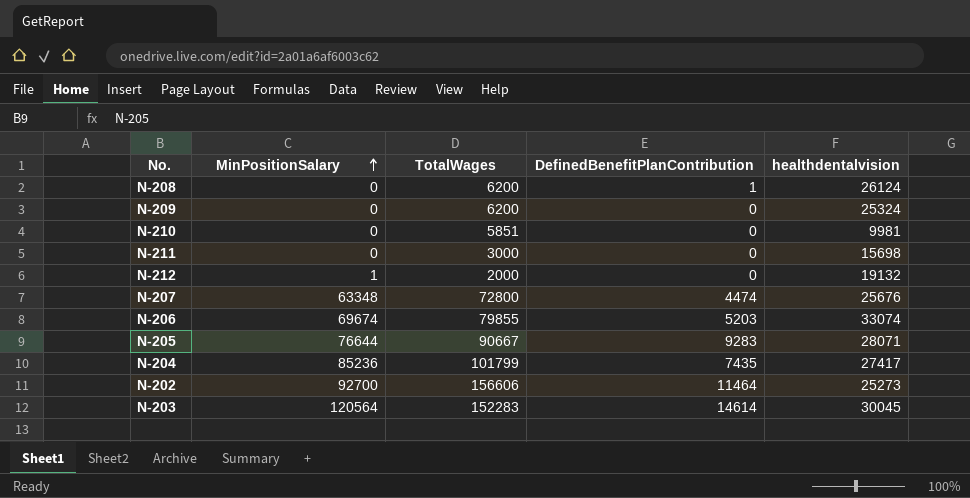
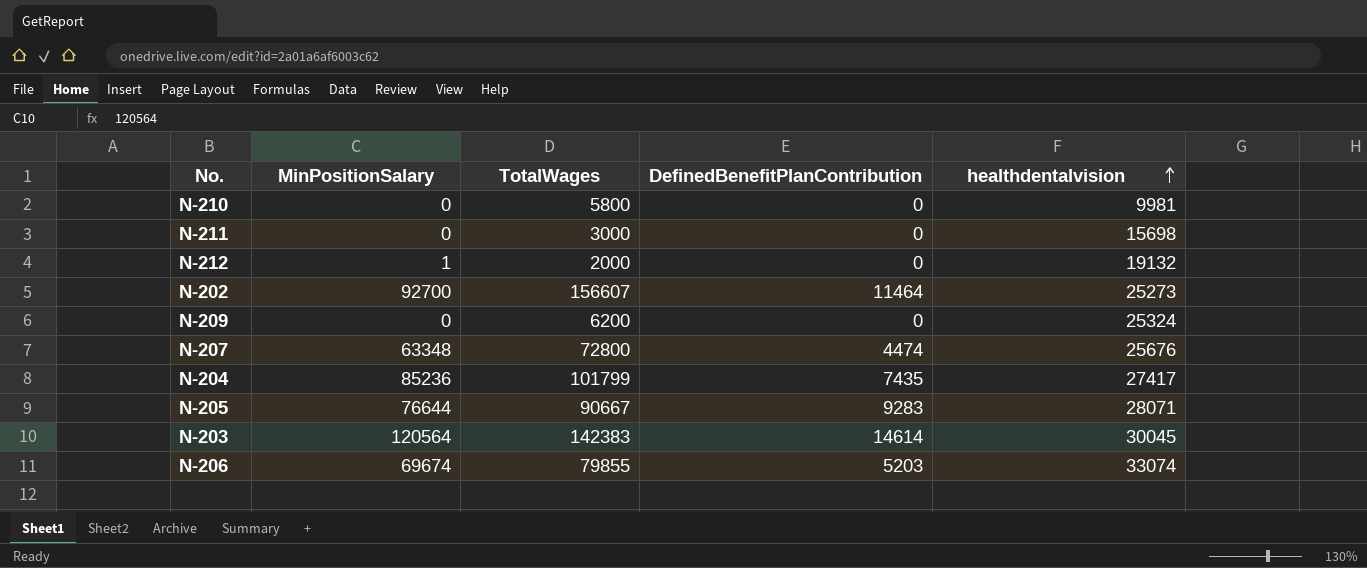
row order: MinPositionSalary ascending -> healthdentalvision ascending
row N-208: 0 | 6200 | 1 | 26124 -> none
N-210 | TotalWages: 5851 -> 5800
N-202 | TotalWages: 156606 -> 156607
N-203 | TotalWages: 152283 -> 142383

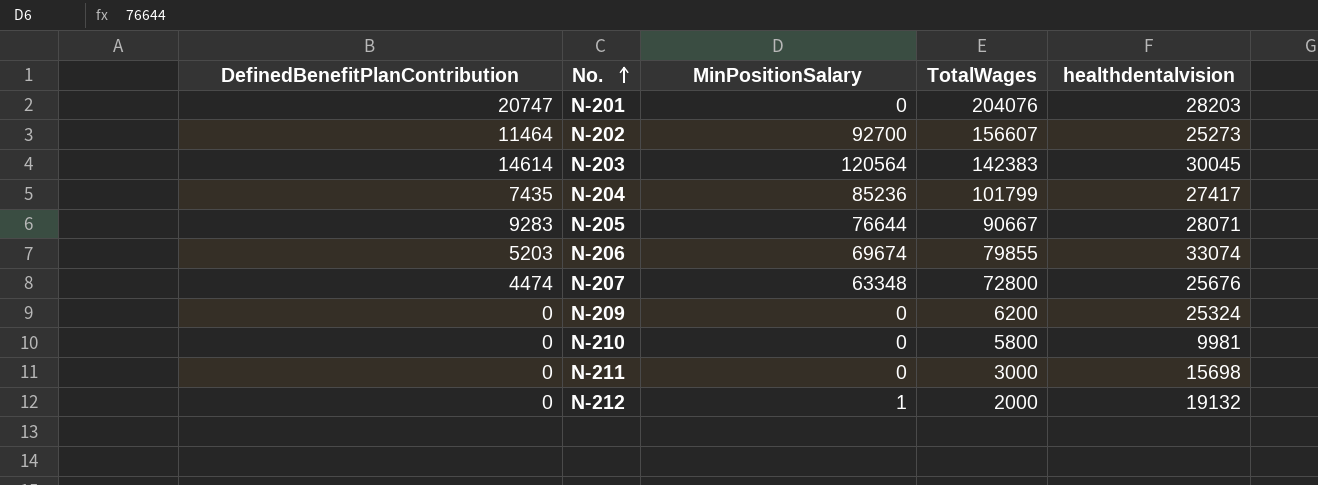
row order: healthdentalvision ascending -> No. ascending
column DefinedBenefitPlanContribution | position: 4 -> 1
row N-201: none -> 20747 | 0 | 204076 | 28203

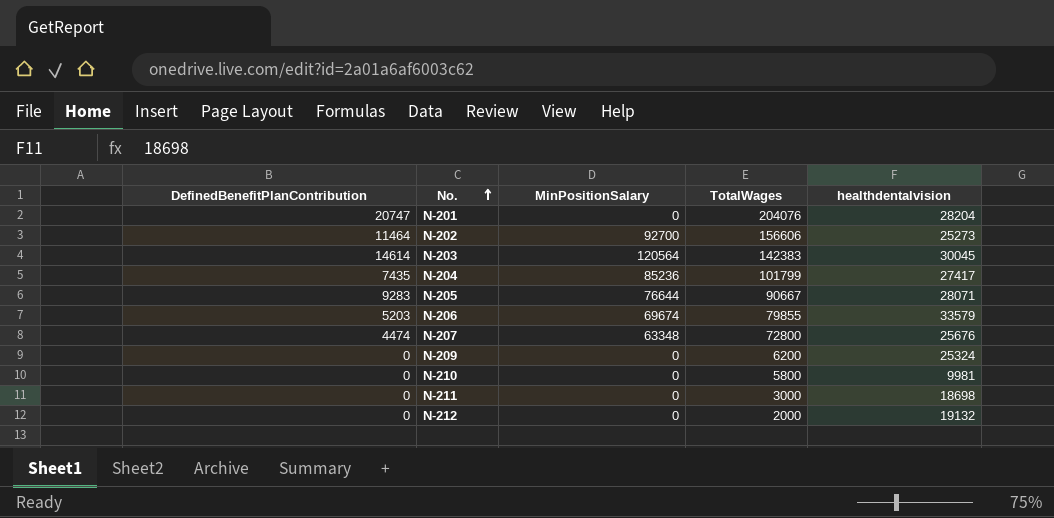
N-201 | healthdentalvision: 28203 -> 28204
N-202 | TotalWages: 156607 -> 156606
N-206 | healthdentalvision: 33074 -> 33579
N-211 | healthdentalvision: 15698 -> 18698
N-212 | MinPositionSalary: 1 -> 0

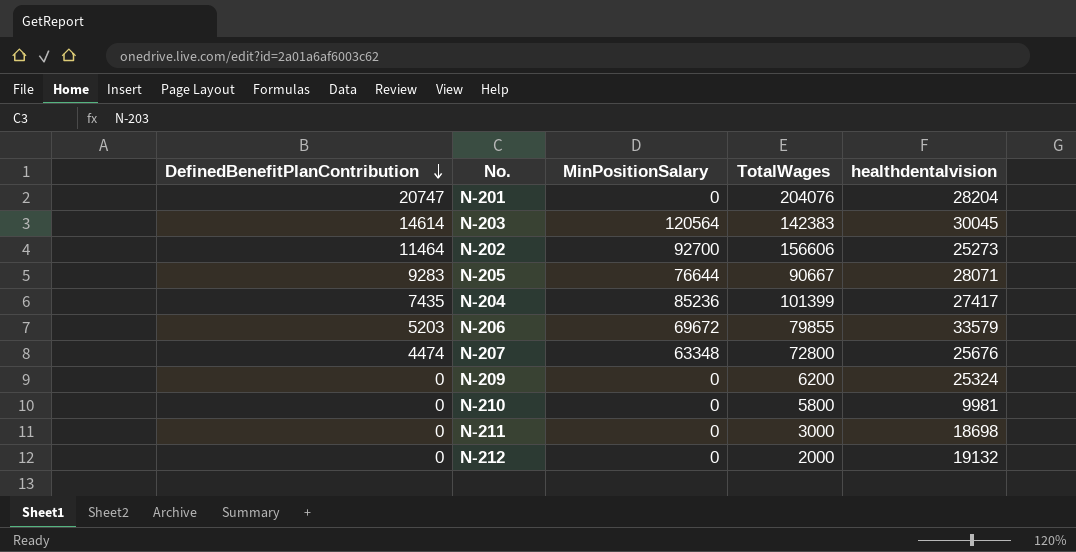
row order: No. ascending -> DefinedBenefitPlanContribution descending
N-204 | TotalWages: 101799 -> 101399
N-206 | MinPositionSalary: 69674 -> 69672

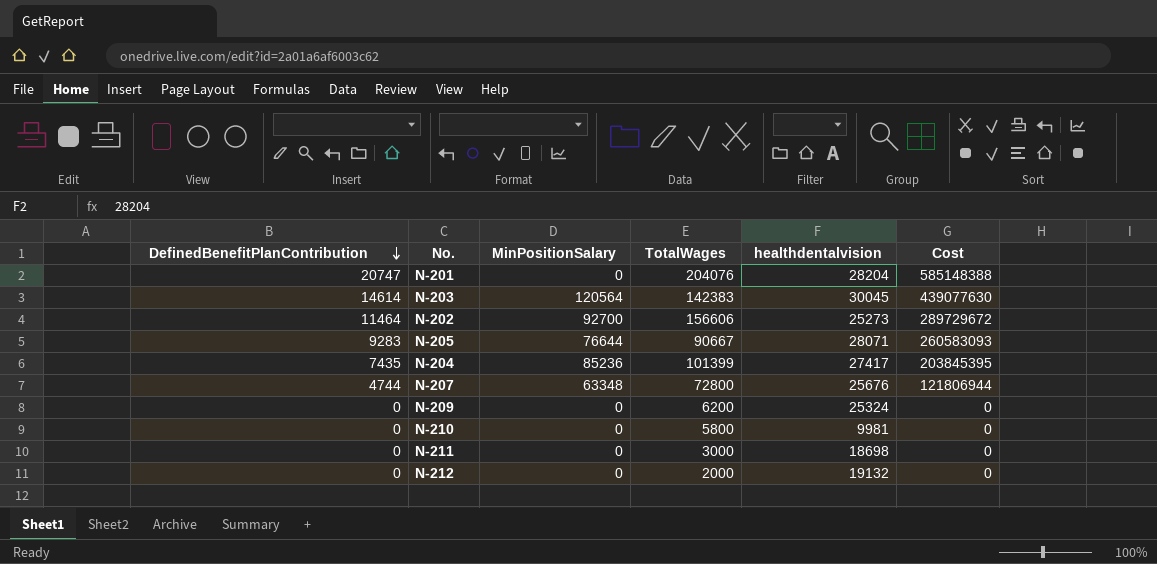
column Cost | formula: none -> [DefinedBenefitPlanContribution] * [healthdentalvision]
row N-206: 5203 | 69672 | 79855 | 33579 -> none
N-207 | DefinedBenefitPlanContribution: 4474 -> 4744

